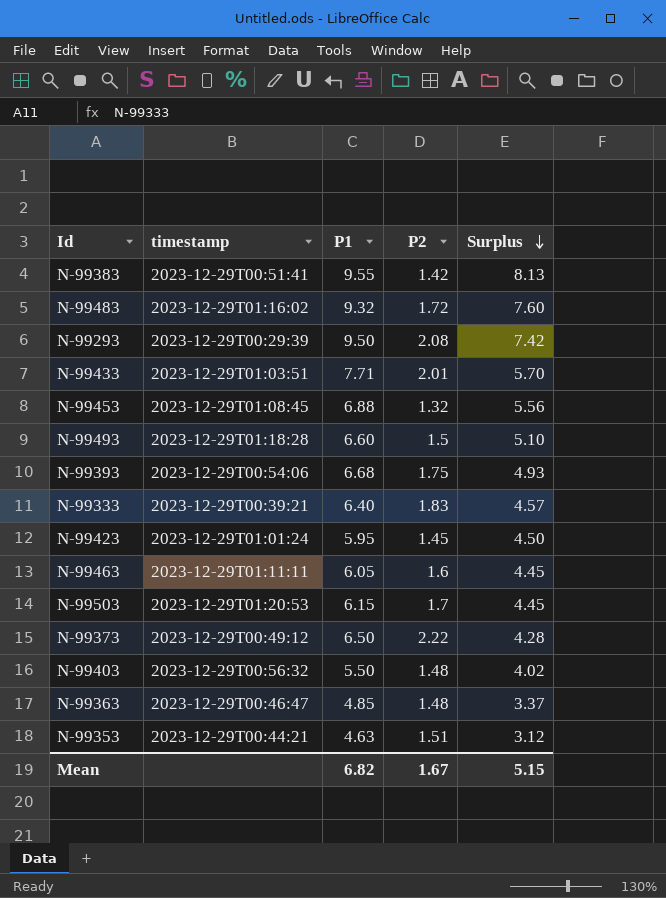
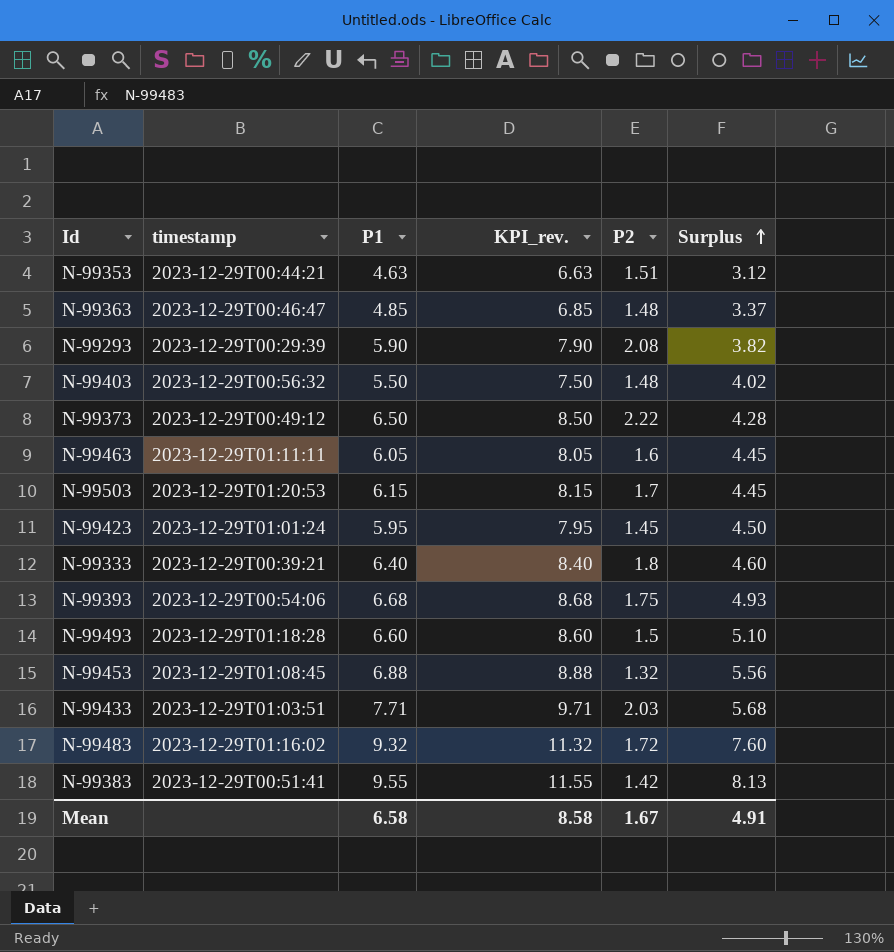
row order: Surplus descending -> Surplus ascending
column KPI_rev. | formula: none -> [P1] + 2
N-99293 | P1: 9.50 -> 5.90
N-99293 | Surplus: 7.42 -> 3.82
N-99333 | P2: 1.83 -> 1.8
N-99333 | Surplus: 4.57 -> 4.60
N-99433 | P2: 2.01 -> 2.03
N-99433 | Surplus: 5.70 -> 5.68
Mean | P1: 6.82 -> 6.58
Mean | Surplus: 5.15 -> 4.91

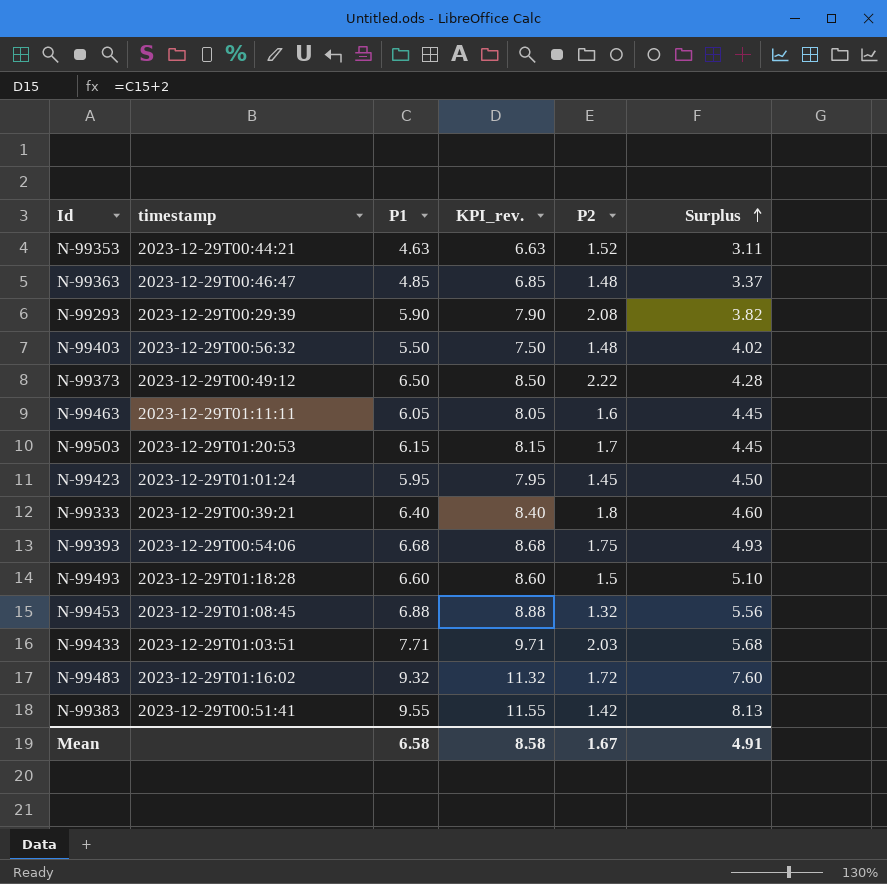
N-99353 | P2: 1.51 -> 1.52
N-99353 | Surplus: 3.12 -> 3.11

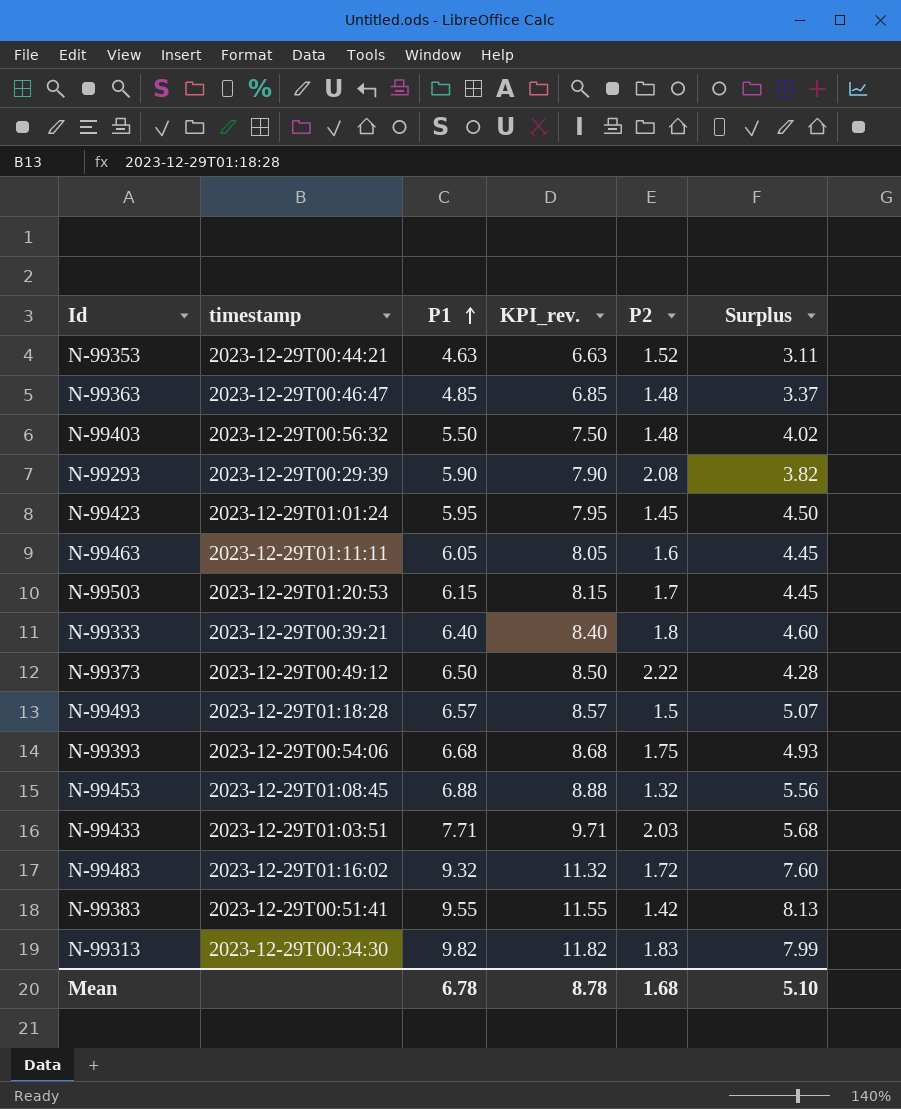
row order: Surplus ascending -> P1 ascending
N-99493 | P1: 6.60 -> 6.57
N-99493 | KPI_rev.: 8.60 -> 8.57
N-99493 | Surplus: 5.10 -> 5.07
row N-99313: none -> 2023-12-29T00:34:30 | 9.82 | 11.82 | 1.83 | 7.99
Mean | P1: 6.58 -> 6.78
Mean | KPI_rev.: 8.58 -> 8.78
Mean | P2: 1.67 -> 1.68
Mean | Surplus: 4.91 -> 5.10

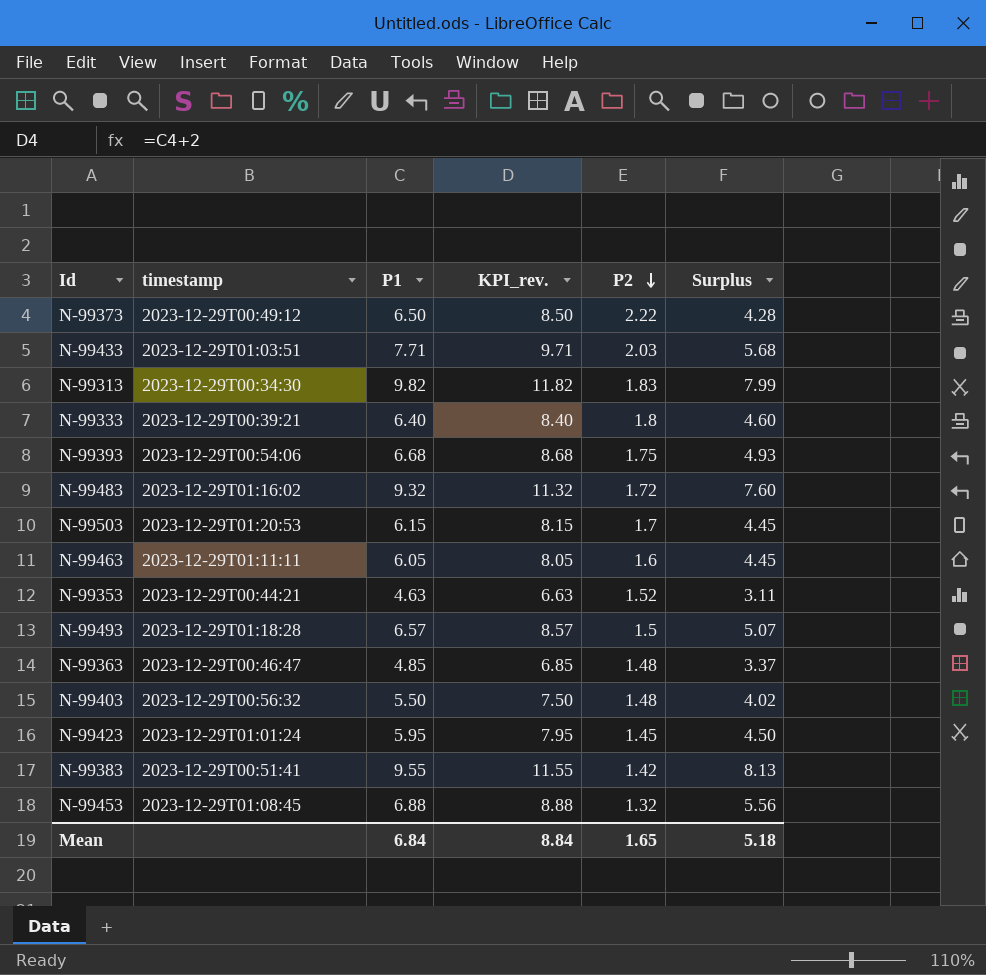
row order: P1 ascending -> P2 descending
row N-99293: 2023-12-29T00:29:39 | 5.90 | 7.90 | 2.08 | 3.82 -> none
Mean | P1: 6.78 -> 6.84
Mean | KPI_rev.: 8.78 -> 8.84
Mean | P2: 1.68 -> 1.65
Mean | Surplus: 5.10 -> 5.18

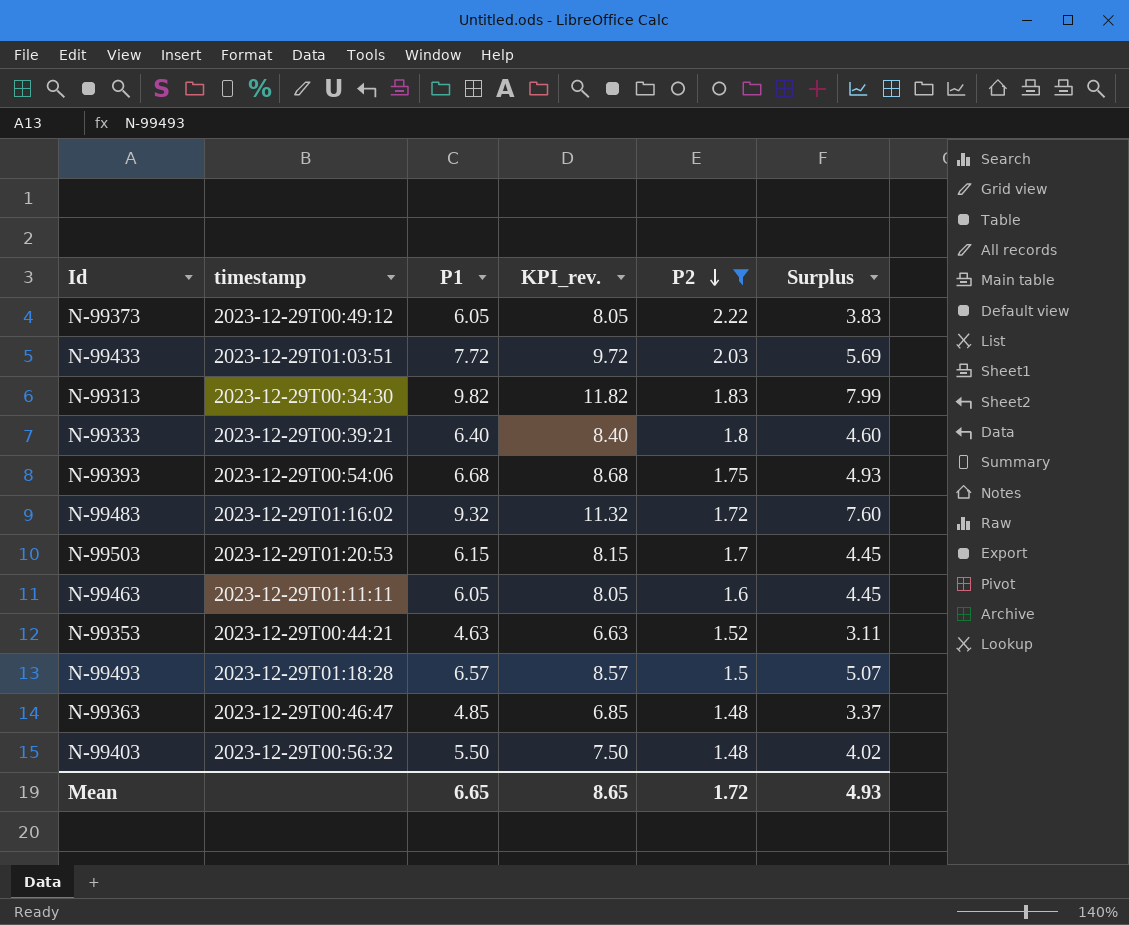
filter: none -> P2 >= 1.48
N-99373 | P1: 6.50 -> 6.05
N-99373 | KPI_rev.: 8.50 -> 8.05
N-99373 | Surplus: 4.28 -> 3.83
N-99433 | P1: 7.71 -> 7.72
N-99433 | KPI_rev.: 9.71 -> 9.72
N-99433 | Surplus: 5.68 -> 5.69
Mean | P1: 6.84 -> 6.65
Mean | KPI_rev.: 8.84 -> 8.65
Mean | P2: 1.65 -> 1.72
Mean | Surplus: 5.18 -> 4.93

